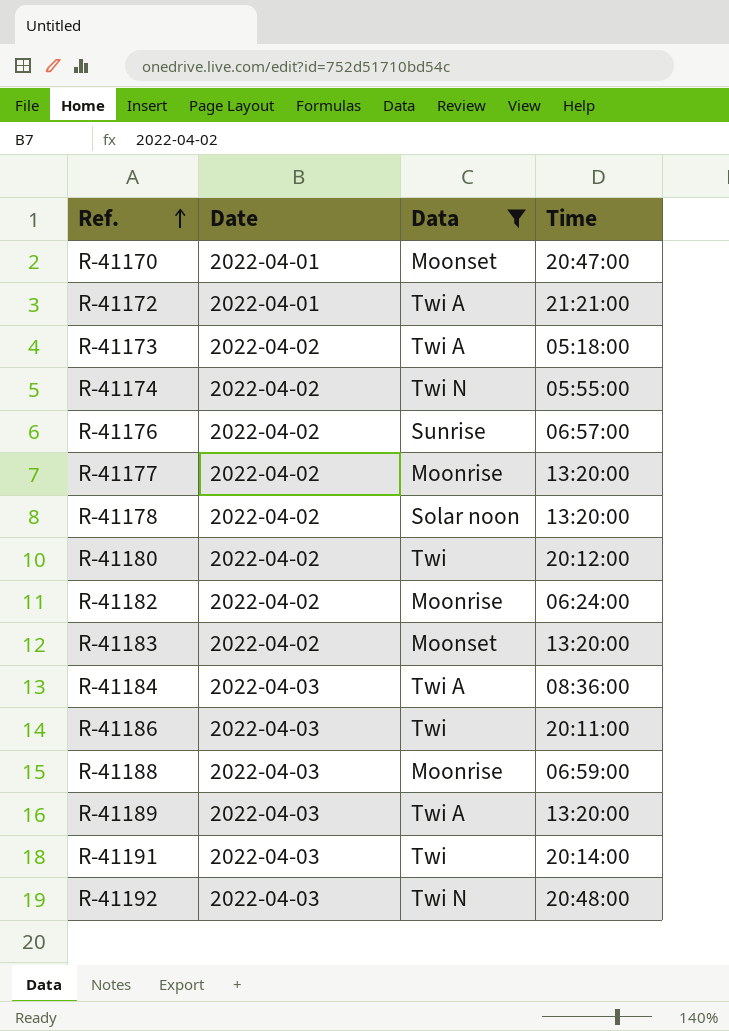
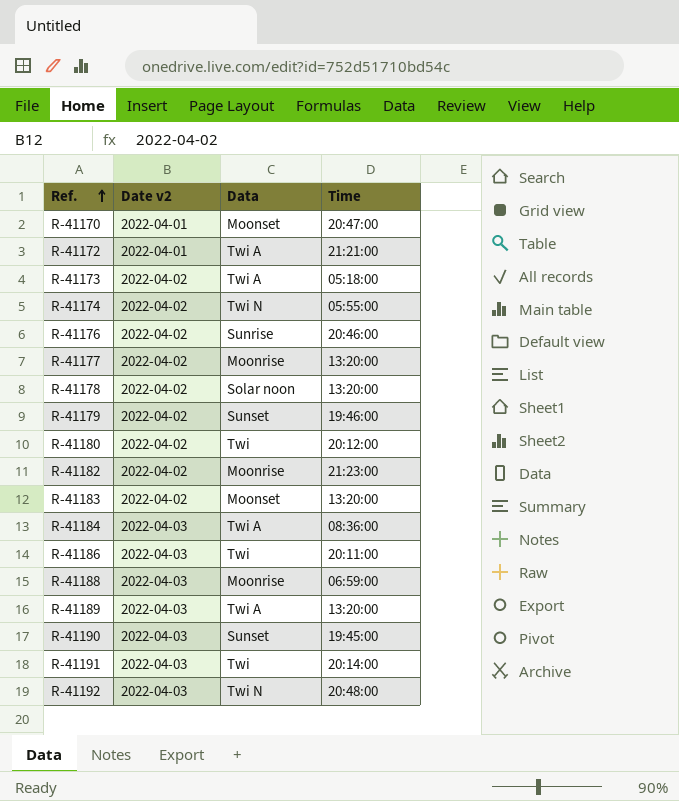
filter: Data != Sunset -> none
column name: Date -> Date v2
R-41176 | Time: 06:57:00 -> 20:46:00
R-41182 | Time: 06:24:00 -> 21:23:00

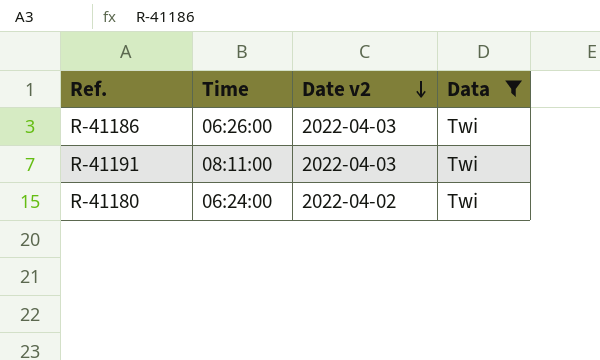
filter: none -> Data = Twi
row order: Ref. ascending -> Date v2 descending
column Time | position: 4 -> 2
R-41186 | Time: 20:11:00 -> 06:26:00
R-41191 | Time: 20:14:00 -> 08:11:00
R-41180 | Time: 20:12:00 -> 06:24:00

